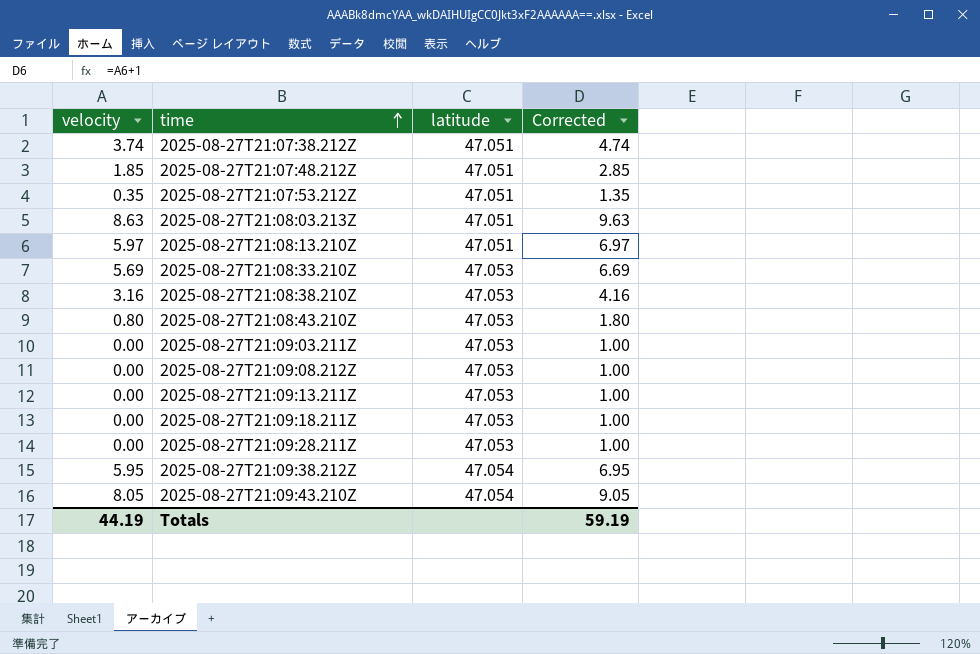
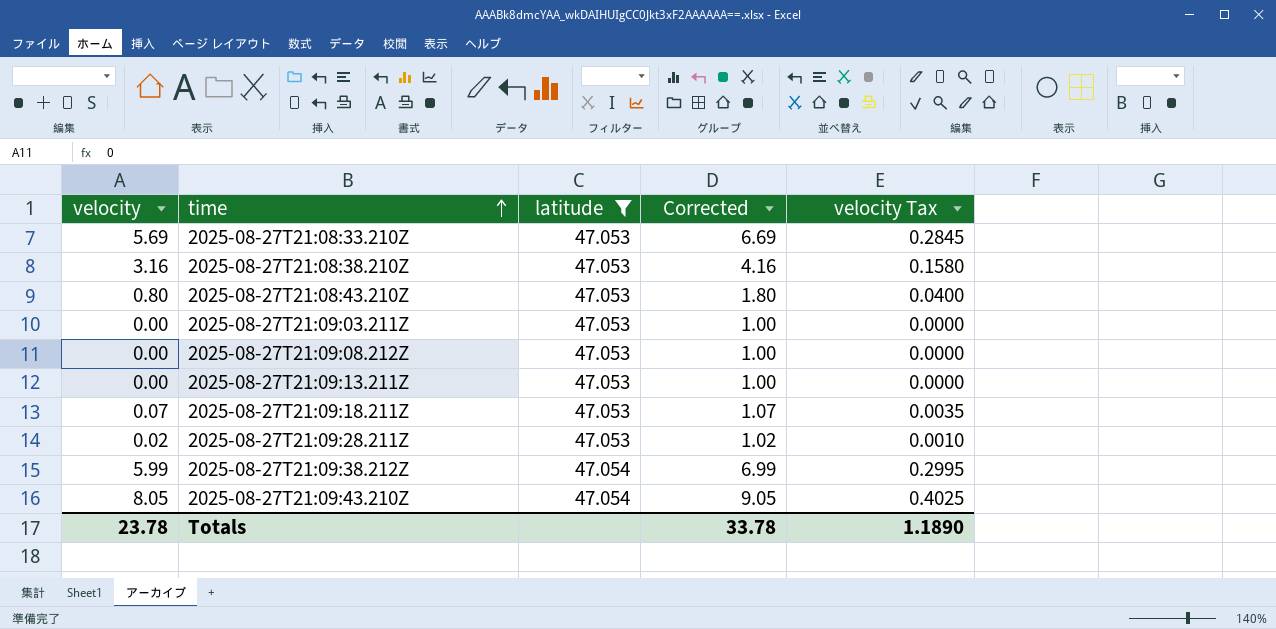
filter: none -> latitude != 47.051
column velocity Tax | formula: none -> [velocity] * 0.05
2025-08-27T21:09:18.211Z | velocity: 0.00 -> 0.07
2025-08-27T21:09:18.211Z | Corrected: 1.00 -> 1.07
2025-08-27T21:09:28.211Z | velocity: 0.00 -> 0.02
2025-08-27T21:09:28.211Z | Corrected: 1.00 -> 1.02
2025-08-27T21:09:38.212Z | velocity: 5.95 -> 5.99
2025-08-27T21:09:38.212Z | Corrected: 6.95 -> 6.99
Totals | velocity: 44.19 -> 23.78
Totals | Corrected: 59.19 -> 33.78

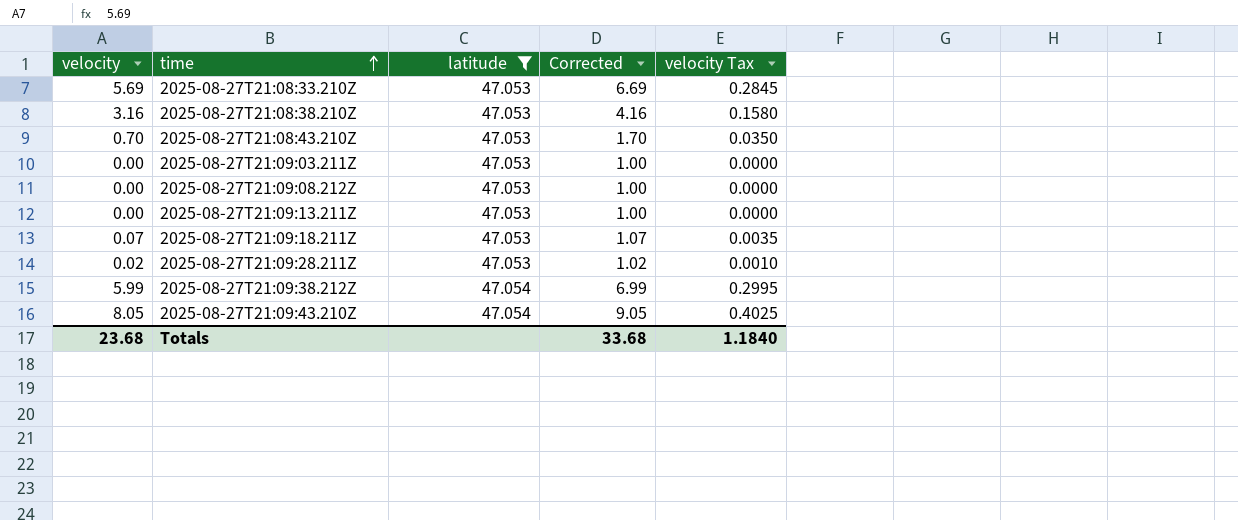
2025-08-27T21:08:43.210Z | velocity: 0.80 -> 0.70
2025-08-27T21:08:43.210Z | Corrected: 1.80 -> 1.70
2025-08-27T21:08:43.210Z | velocity Tax: 0.0400 -> 0.0350
Totals | velocity: 23.78 -> 23.68
Totals | Corrected: 33.78 -> 33.68
Totals | velocity Tax: 1.1890 -> 1.1840

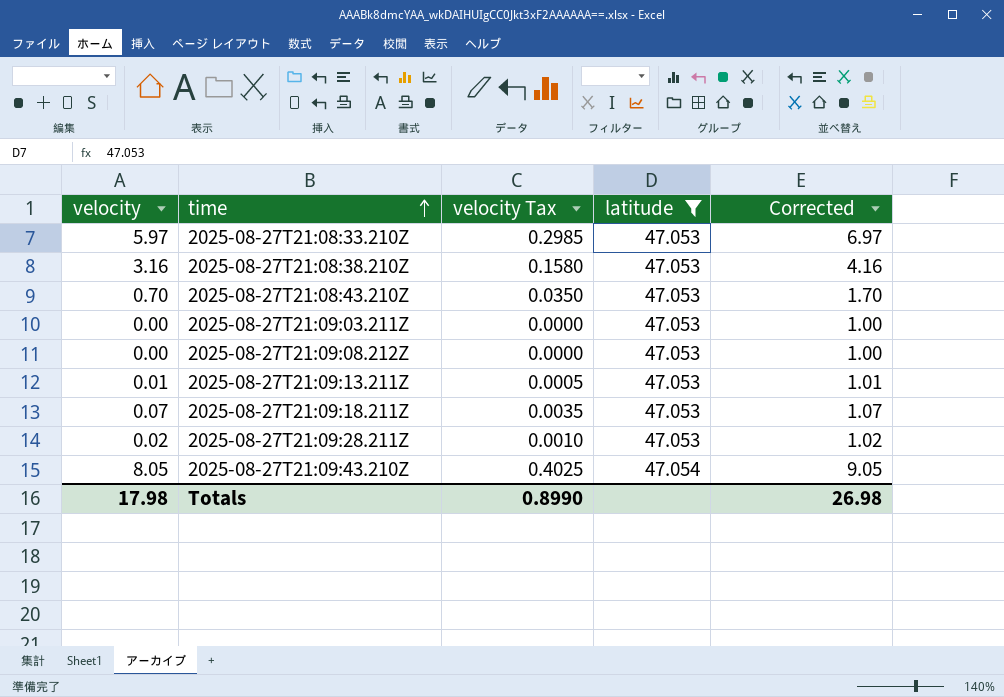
column velocity Tax | position: 5 -> 3
row 2025-08-27T21:09:38.212Z: 5.99 | 47.054 | 6.99 | 0.2995 -> none
2025-08-27T21:08:33.210Z | velocity: 5.69 -> 5.97
2025-08-27T21:08:33.210Z | velocity Tax: 0.2845 -> 0.2985
2025-08-27T21:08:33.210Z | Corrected: 6.69 -> 6.97
2025-08-27T21:09:13.211Z | velocity: 0.00 -> 0.01
2025-08-27T21:09:13.211Z | velocity Tax: 0.0000 -> 0.0005
2025-08-27T21:09:13.211Z | Corrected: 1.00 -> 1.01
Totals | velocity: 23.68 -> 17.98
Totals | velocity Tax: 1.1840 -> 0.8990
Totals | Corrected: 33.68 -> 26.98

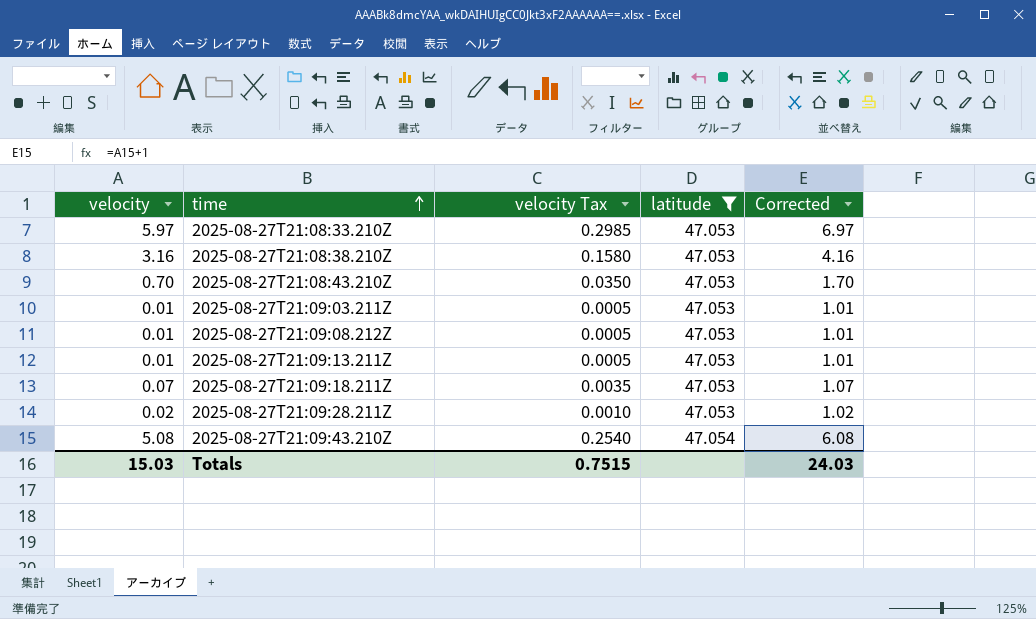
2025-08-27T21:09:03.211Z | velocity: 0.00 -> 0.01
2025-08-27T21:09:03.211Z | velocity Tax: 0.0000 -> 0.0005
2025-08-27T21:09:03.211Z | Corrected: 1.00 -> 1.01
2025-08-27T21:09:08.212Z | velocity: 0.00 -> 0.01
2025-08-27T21:09:08.212Z | velocity Tax: 0.0000 -> 0.0005
2025-08-27T21:09:08.212Z | Corrected: 1.00 -> 1.01
2025-08-27T21:09:43.210Z | velocity: 8.05 -> 5.08
2025-08-27T21:09:43.210Z | velocity Tax: 0.4025 -> 0.2540
2025-08-27T21:09:43.210Z | Corrected: 9.05 -> 6.08
Totals | velocity: 17.98 -> 15.03
Totals | velocity Tax: 0.8990 -> 0.7515
Totals | Corrected: 26.98 -> 24.03

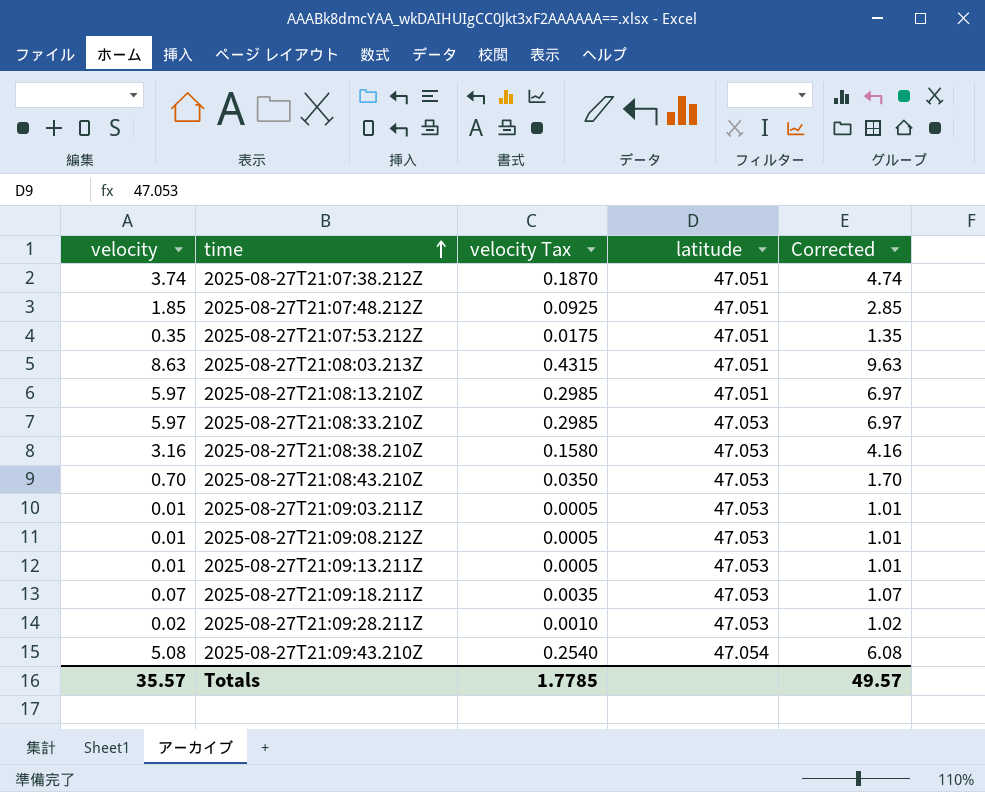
filter: latitude != 47.051 -> none
Totals | velocity: 15.03 -> 35.57
Totals | velocity Tax: 0.7515 -> 1.7785
Totals | Corrected: 24.03 -> 49.57

